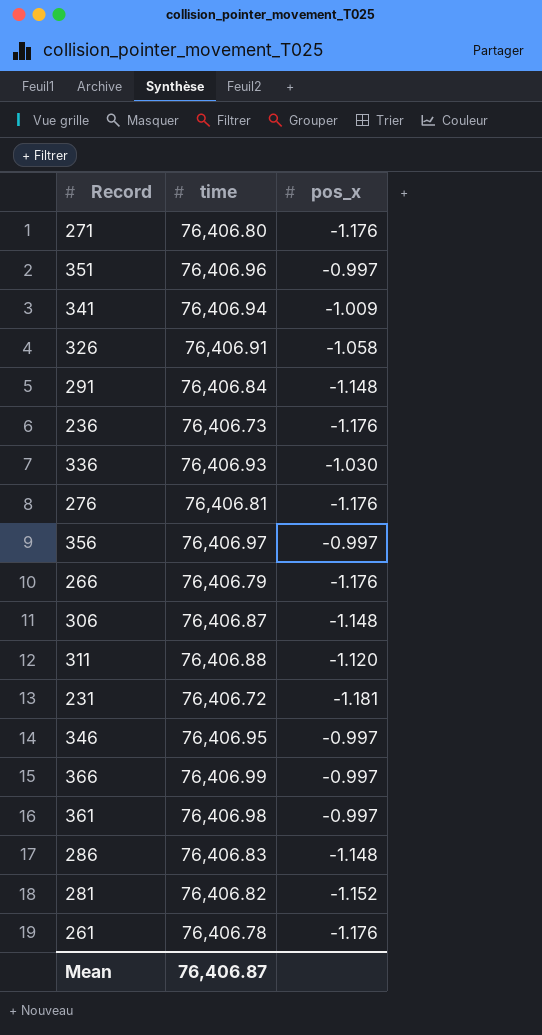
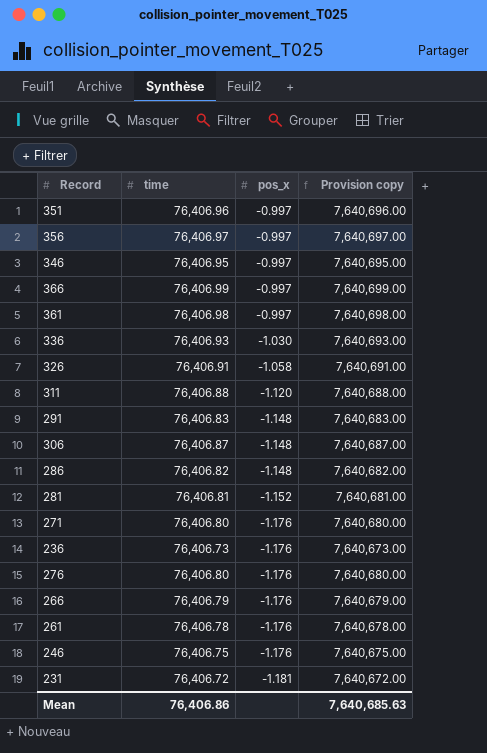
row order: none -> pos_x descending
column Provision copy | formula: none -> [time] * 100
row 341: 76,406.94 | -1.009 -> none
291 | time: 76,406.84 -> 76,406.83
286 | time: 76,406.83 -> 76,406.82
281 | time: 76,406.82 -> 76,406.81
276 | time: 76,406.81 -> 76,406.80
row 246: none -> 76,406.75 | -1.176 | 7,640,675.00
Mean | time: 76,406.87 -> 76,406.86

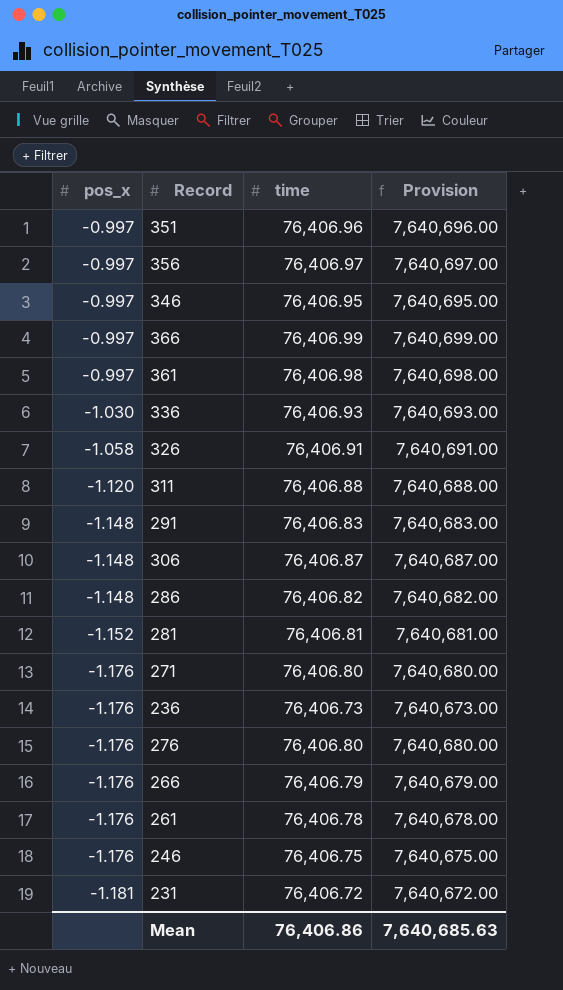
column pos_x | position: 3 -> 1
column name: Provision copy -> Provision

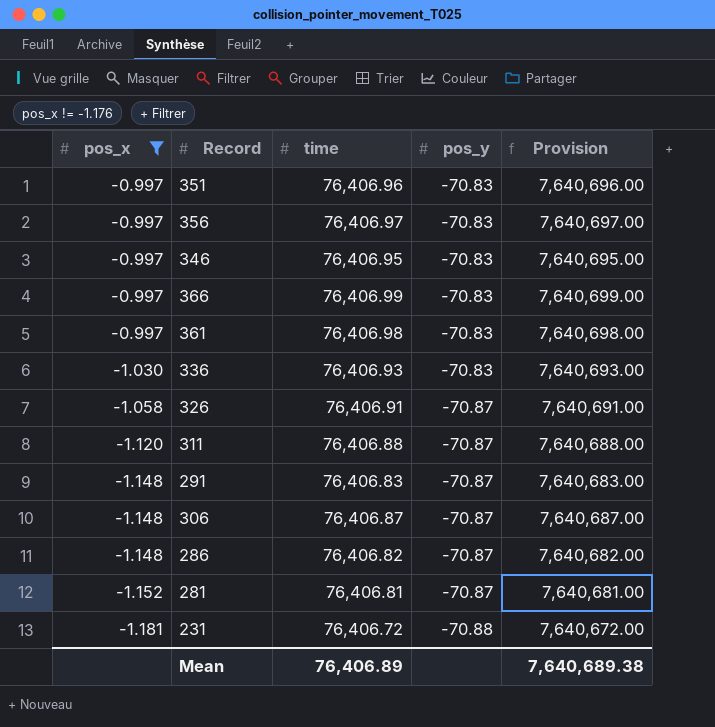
filter: none -> pos_x != -1.176
column pos_y | position: none -> 4
Mean | time: 76,406.86 -> 76,406.89
Mean | Provision: 7,640,685.63 -> 7,640,689.38

